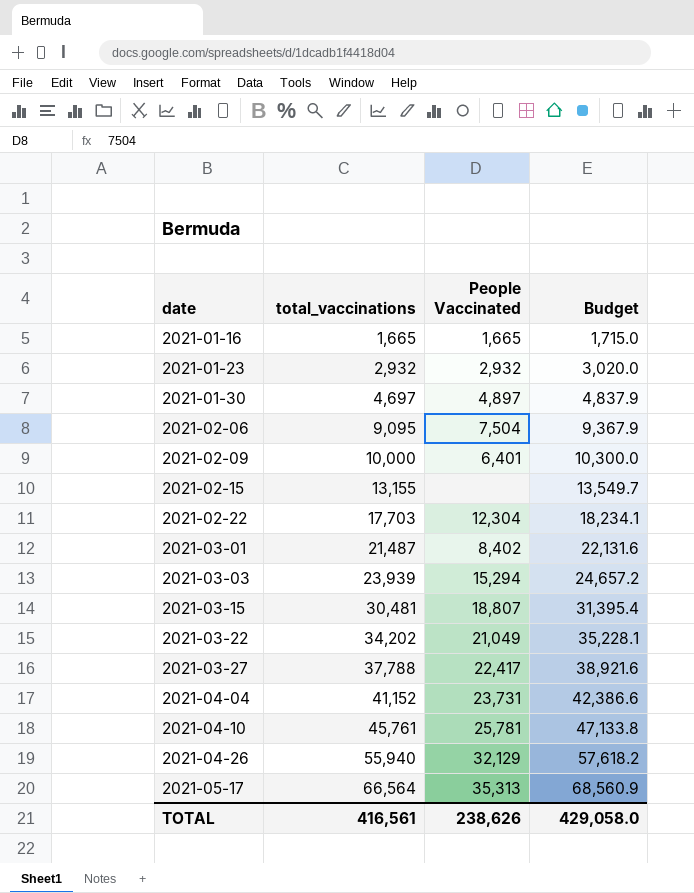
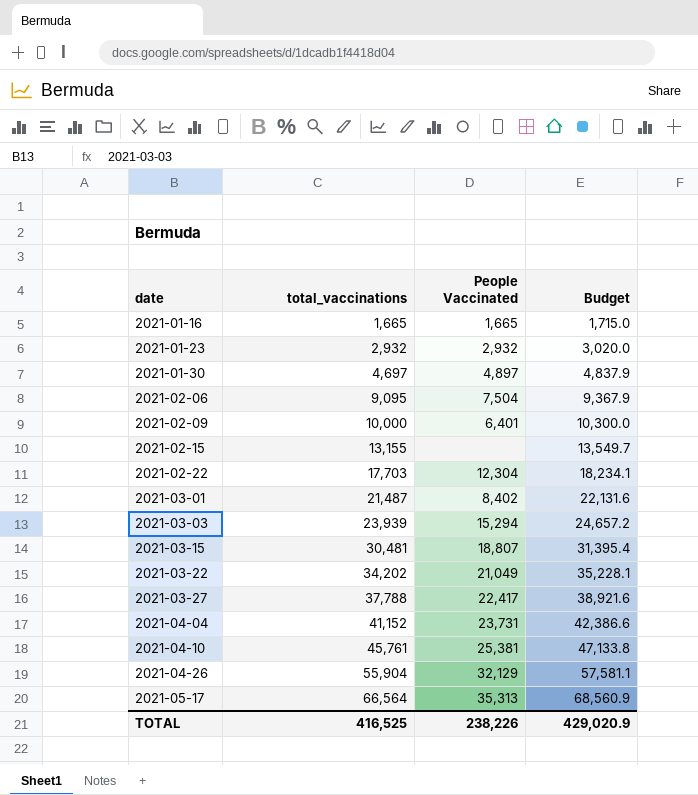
2021-04-10 | People Vaccinated: 25,781 -> 25,381
2021-04-26 | total_vaccinations: 55,940 -> 55,904
2021-04-26 | Budget: 57,618.2 -> 57,581.1
TOTAL | total_vaccinations: 416,561 -> 416,525
TOTAL | People Vaccinated: 238,626 -> 238,226
TOTAL | Budget: 429,058.0 -> 429,020.9

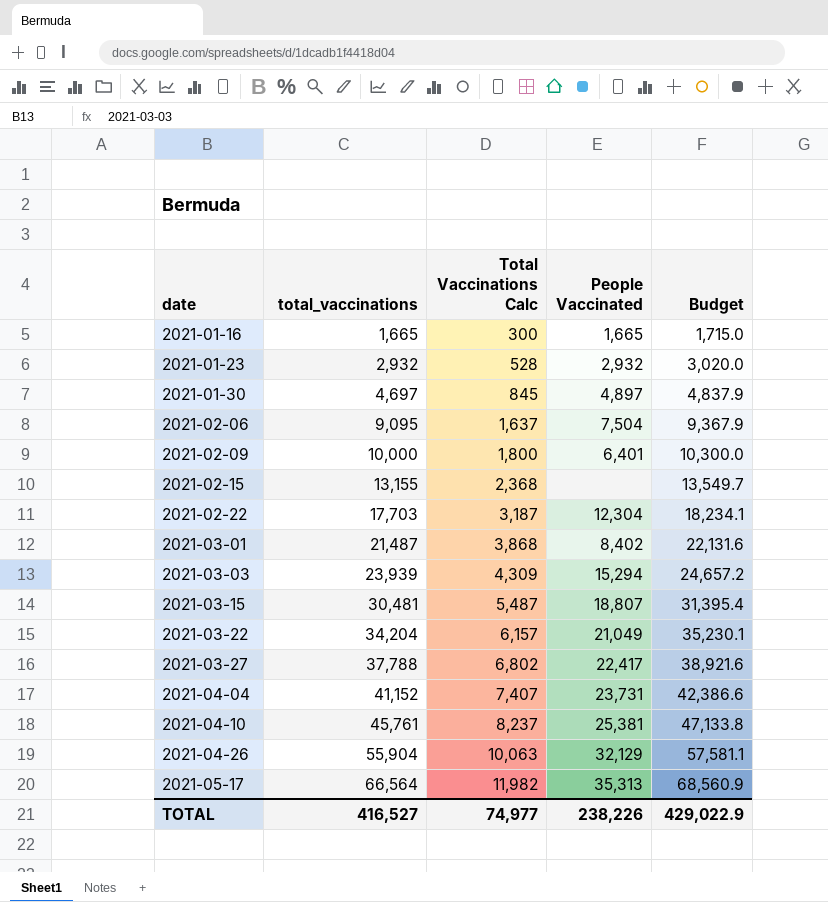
column Total Vaccinations Calc | formula: none -> [total_vaccinations] * 0.18
2021-03-22 | total_vaccinations: 34,202 -> 34,204
2021-03-22 | Budget: 35,228.1 -> 35,230.1
TOTAL | total_vaccinations: 416,525 -> 416,527
TOTAL | Budget: 429,020.9 -> 429,022.9

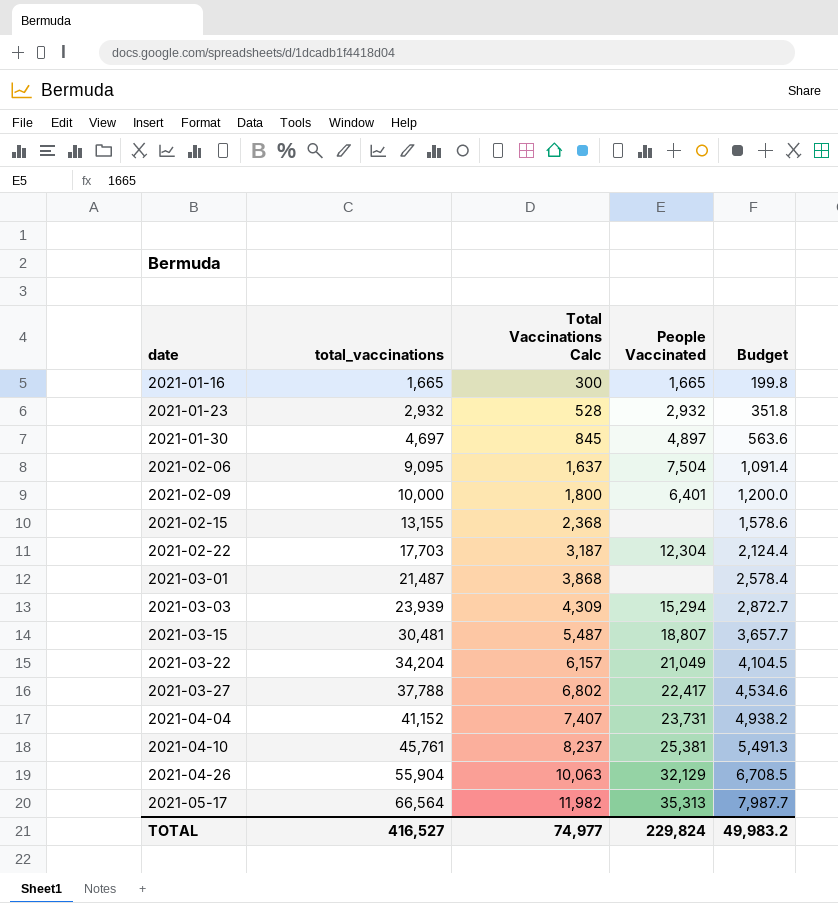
column Budget | formula: [total_vaccinations] * 1.03 -> [total_vaccinations] * 0.12
2021-03-01 | People Vaccinated: 8,402 -> none
TOTAL | People Vaccinated: 238,226 -> 229,824
TOTAL | Budget: 429,022.9 -> 49,983.2

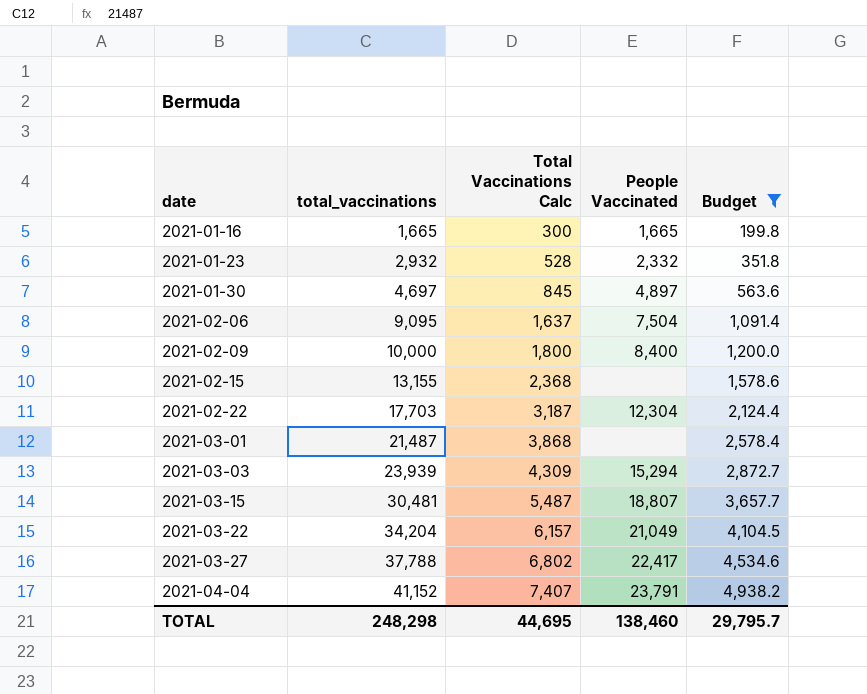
filter: none -> Budget <= 4,938.2
2021-01-23 | People Vaccinated: 2,932 -> 2,332
2021-02-09 | People Vaccinated: 6,401 -> 8,400
2021-04-04 | People Vaccinated: 23,731 -> 23,791
TOTAL | total_vaccinations: 416,527 -> 248,298
TOTAL | Total Vaccinations Calc: 74,977 -> 44,695
TOTAL | People Vaccinated: 229,824 -> 138,460
TOTAL | Budget: 49,983.2 -> 29,795.7

